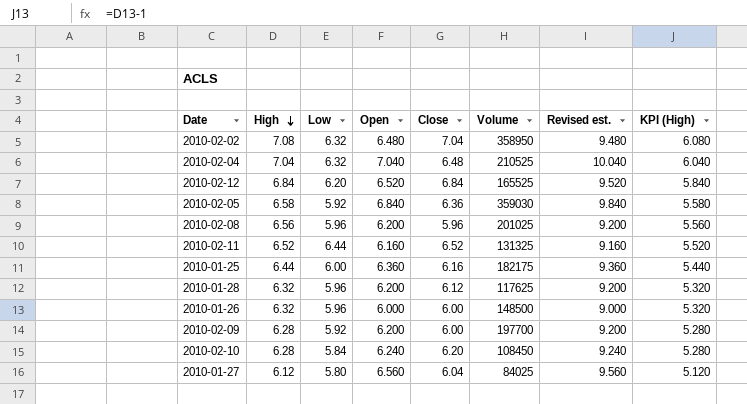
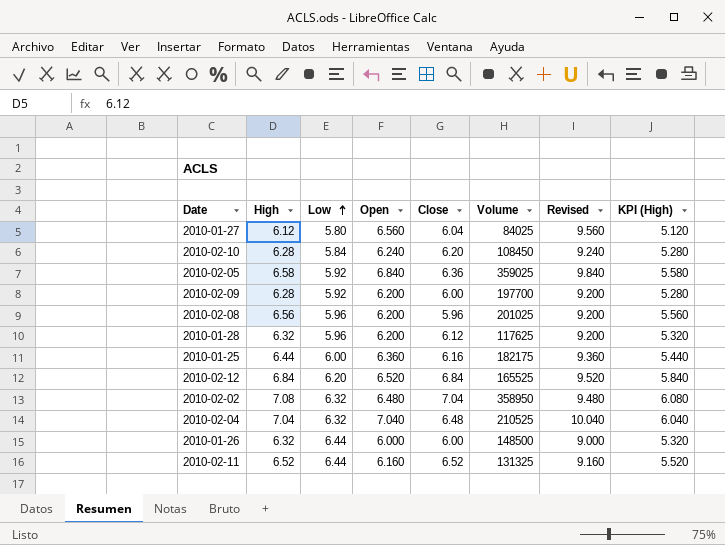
row order: High descending -> Low ascending
column name: Revised est. -> Revised
2010-02-05 | Volume: 359030 -> 359025
2010-01-26 | Low: 5.96 -> 6.44

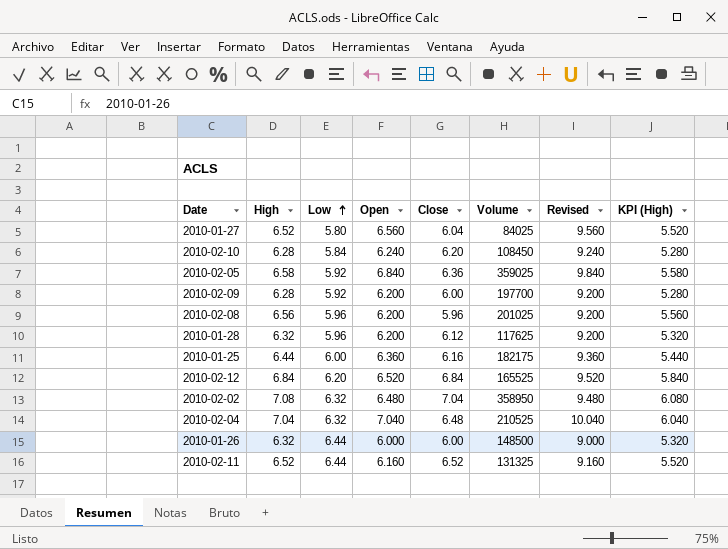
2010-01-27 | High: 6.12 -> 6.52
2010-01-27 | KPI (High): 5.120 -> 5.520

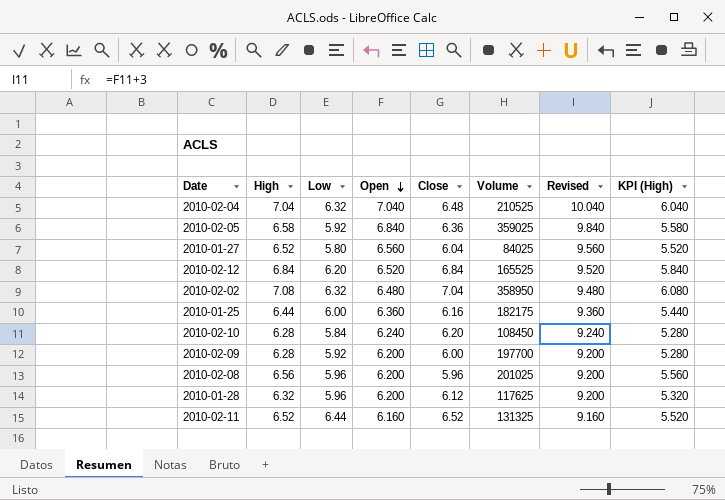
row order: Low ascending -> Open descending
row 2010-01-26: 6.32 | 6.44 | 6.000 | 6.00 | 148500 | 9.000 | 5.320 -> none

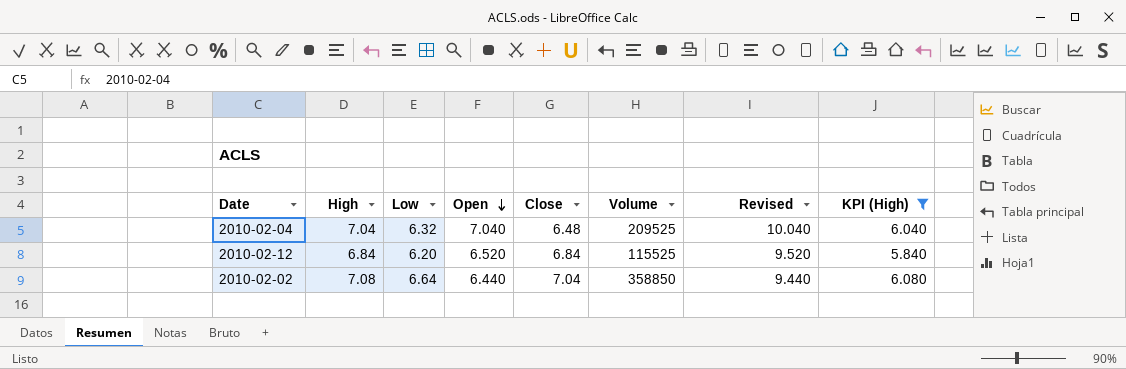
filter: none -> KPI (High) >= 5.840
2010-02-04 | Volume: 210525 -> 209525
2010-02-12 | Volume: 165525 -> 115525
2010-02-02 | Low: 6.32 -> 6.64
2010-02-02 | Open: 6.480 -> 6.440
2010-02-02 | Volume: 358950 -> 358850
2010-02-02 | Revised: 9.480 -> 9.440

